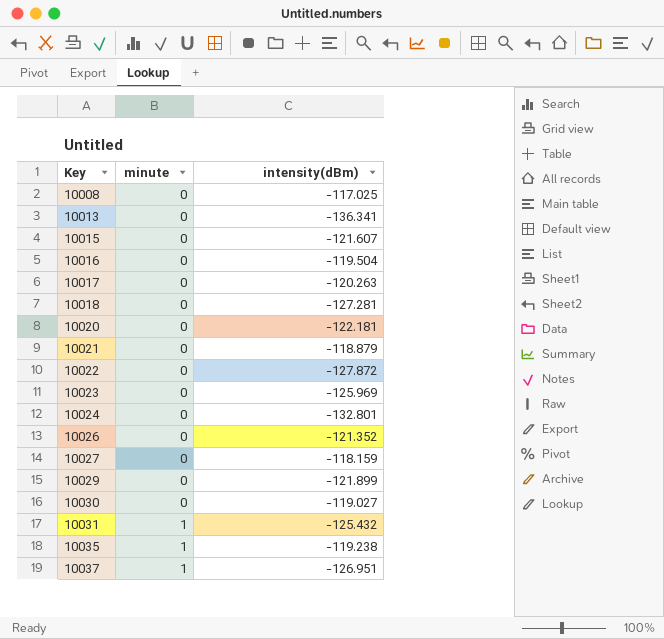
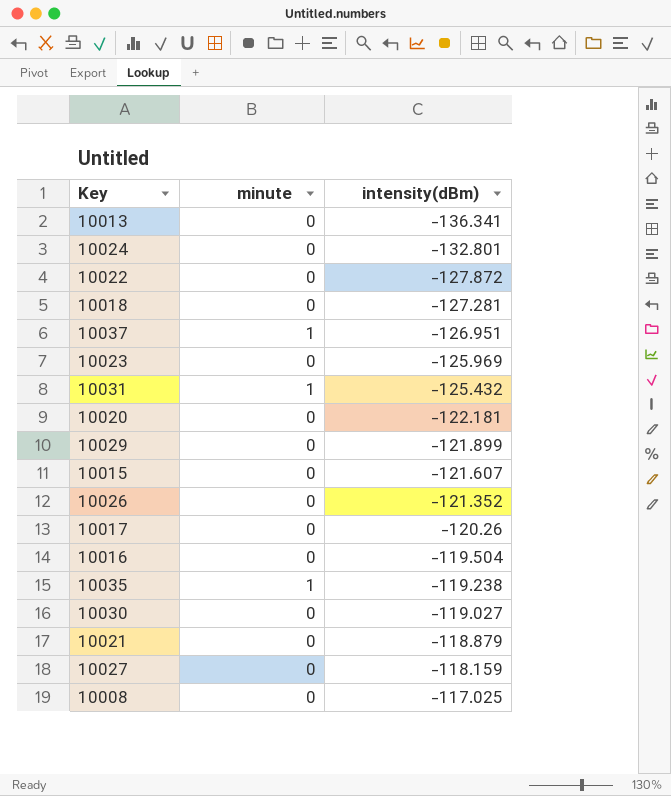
row order: Key ascending -> intensity(dBm) ascending
10017 | intensity(dBm): -120.263 -> -120.26

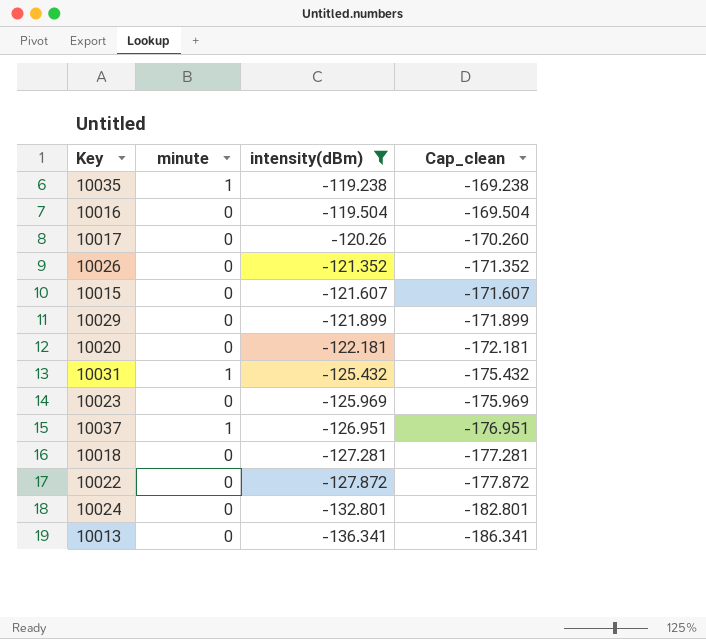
filter: none -> intensity(dBm) <= -119.238
row order: intensity(dBm) ascending -> intensity(dBm) descending
column Cap_clean | formula: none -> [intensity(dBm)] - 50

